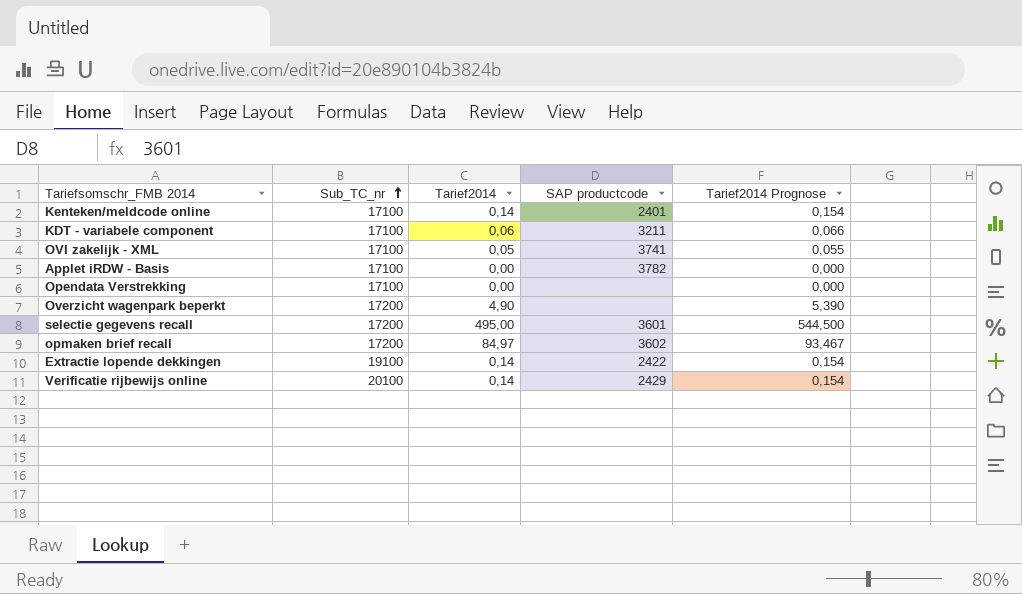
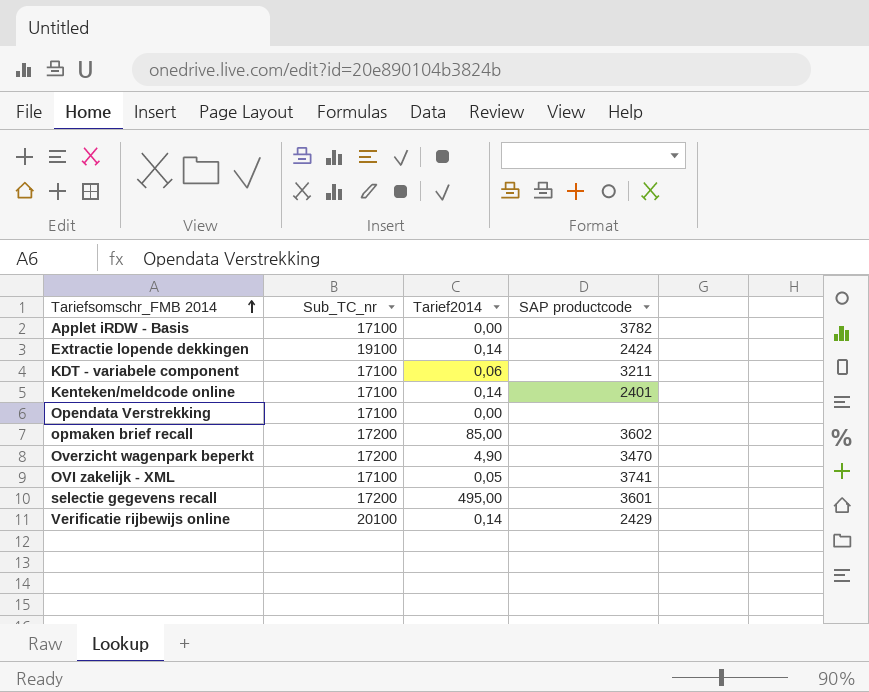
row order: Sub_TC_nr ascending -> Tariefsomschr_FMB 2014 ascending
column Tarief2014 Prognose | formula: [Tarief2014] * 1,1 -> none
Extractie lopende dekkingen | SAP productcode: 2422 -> 2424
opmaken brief recall | Tarief2014: 84,97 -> 85,00
Overzicht wagenpark beperkt | SAP productcode: none -> 3470

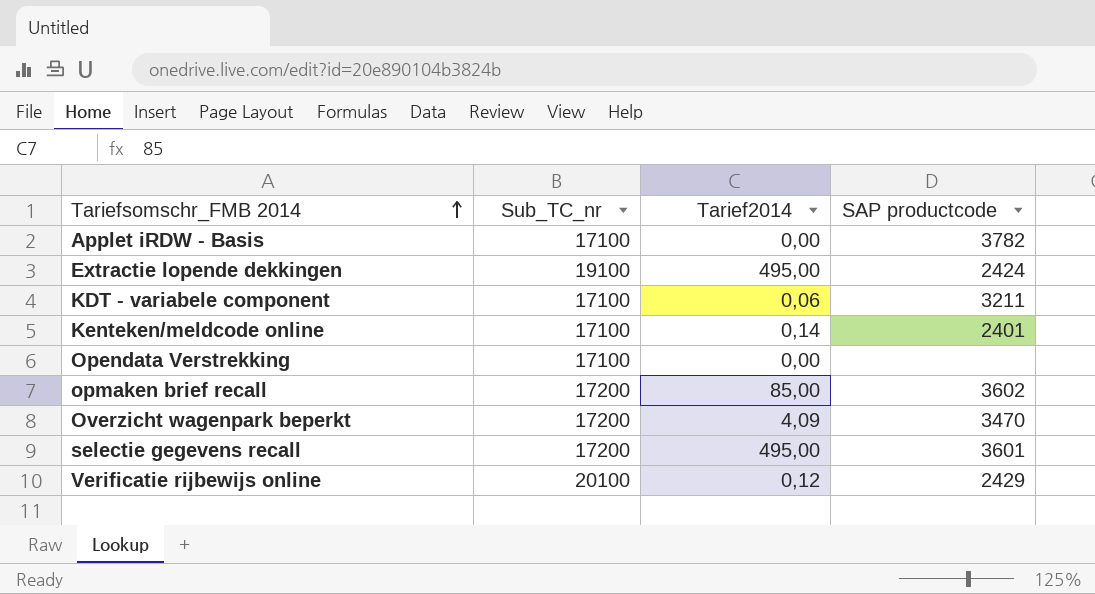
row OVI zakelijk - XML: 17100 | 0,05 | 3741 -> none
Extractie lopende dekkingen | Tarief2014: 0,14 -> 495,00
Overzicht wagenpark beperkt | Tarief2014: 4,90 -> 4,09
Verificatie rijbewijs online | Tarief2014: 0,14 -> 0,12

